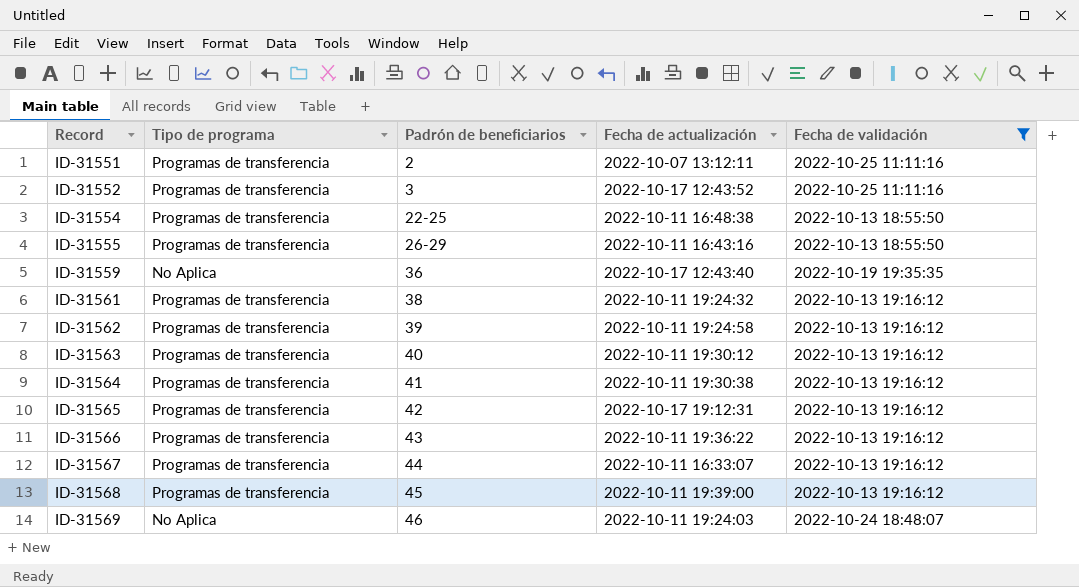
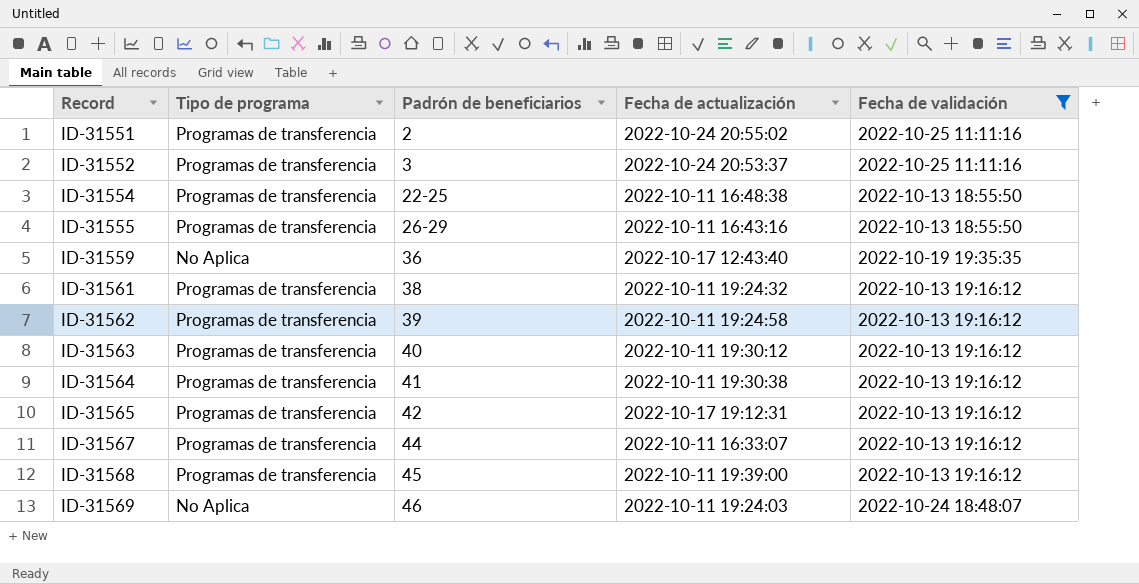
row ID-31566: Programas de transferencia | 43 | 2022-10-11 19:36:22 | 2022-10-13 19:16:12 -> none
ID-31551 | Fecha de actualización: 2022-10-07 13:12:11 -> 2022-10-24 20:55:02
ID-31552 | Fecha de actualización: 2022-10-17 12:43:52 -> 2022-10-24 20:53:37

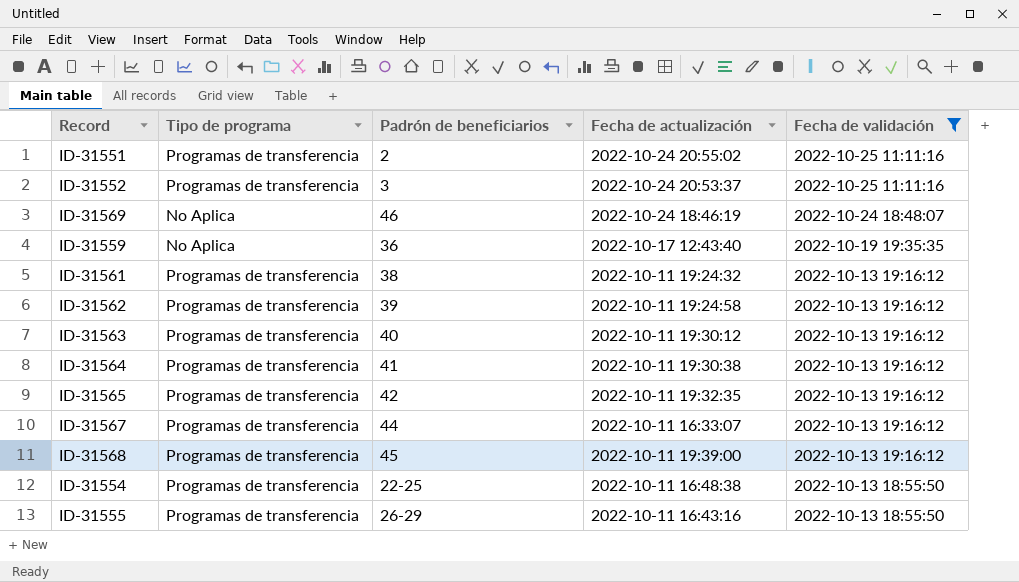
row order: Record ascending -> Fecha de validación descending
ID-31569 | Fecha de actualización: 2022-10-11 19:24:03 -> 2022-10-24 18:46:19
ID-31565 | Fecha de actualización: 2022-10-17 19:12:31 -> 2022-10-11 19:32:35

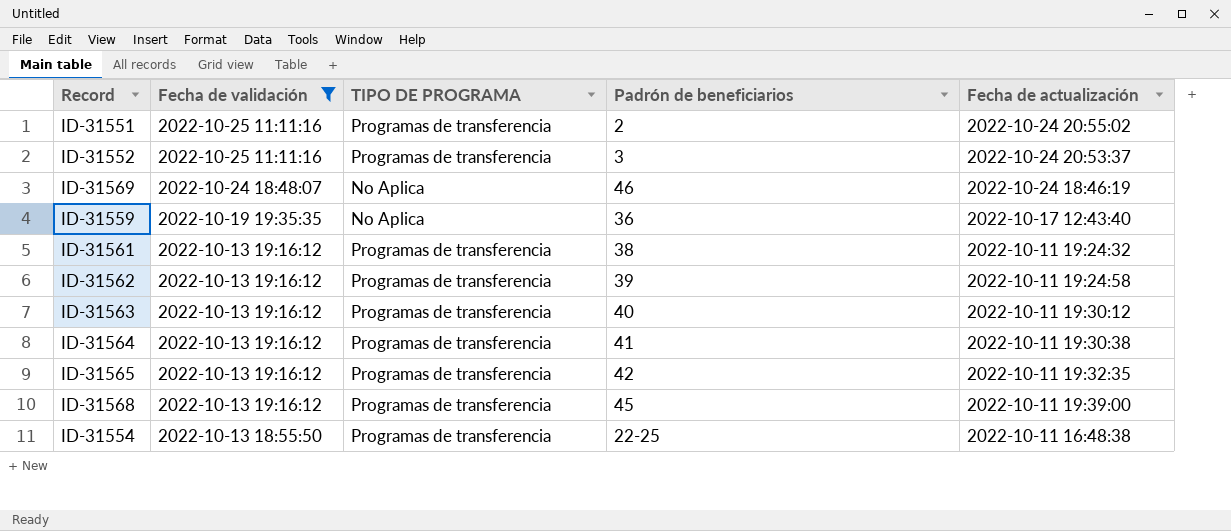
column Fecha de validación | position: 5 -> 2
column name: Tipo de programa -> TIPO DE PROGRAMA
row ID-31567: Programas de transferencia | 44 | 2022-10-11 16:33:07 | 2022-10-13 19:16:12 -> none
row ID-31555: Programas de transferencia | 26-29 | 2022-10-11 16:43:16 | 2022-10-13 18:55:50 -> none

